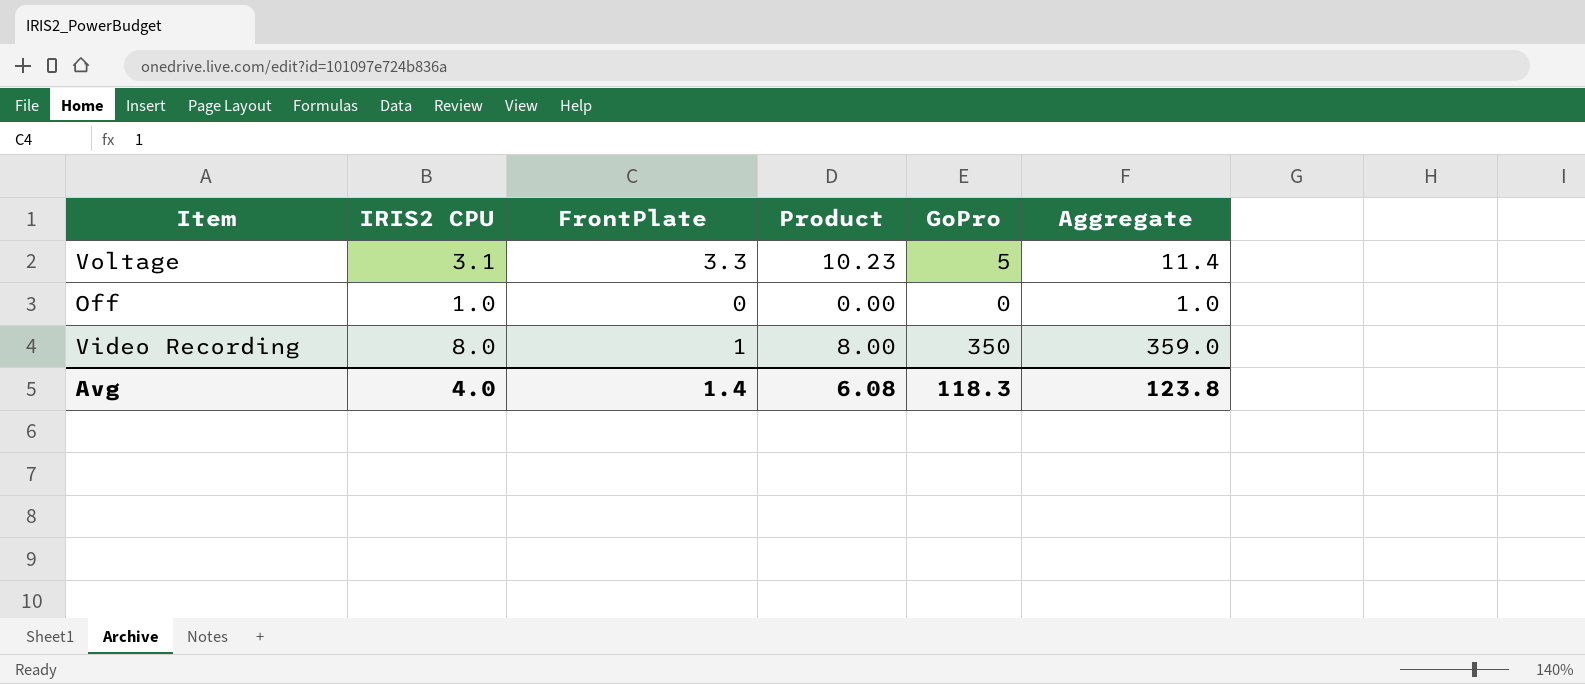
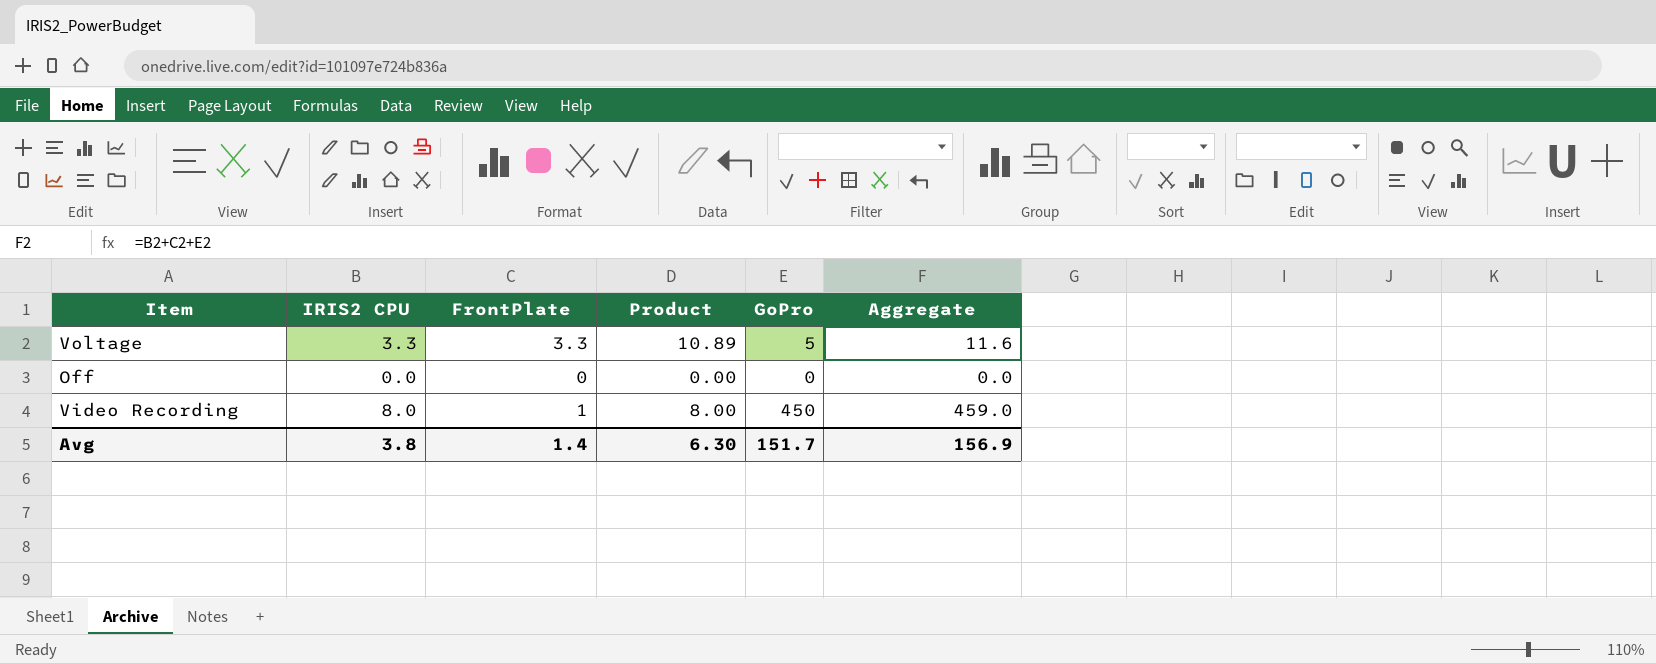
Voltage | IRIS2 CPU: 3.1 -> 3.3
Voltage | Product: 10.23 -> 10.89
Voltage | Aggregate: 11.4 -> 11.6
Off | IRIS2 CPU: 1.0 -> 0.0
Off | Aggregate: 1.0 -> 0.0
Video Recording | GoPro: 350 -> 450
Video Recording | Aggregate: 359.0 -> 459.0
Avg | IRIS2 CPU: 4.0 -> 3.8
Avg | Product: 6.08 -> 6.30
Avg | GoPro: 118.3 -> 151.7
Avg | Aggregate: 123.8 -> 156.9

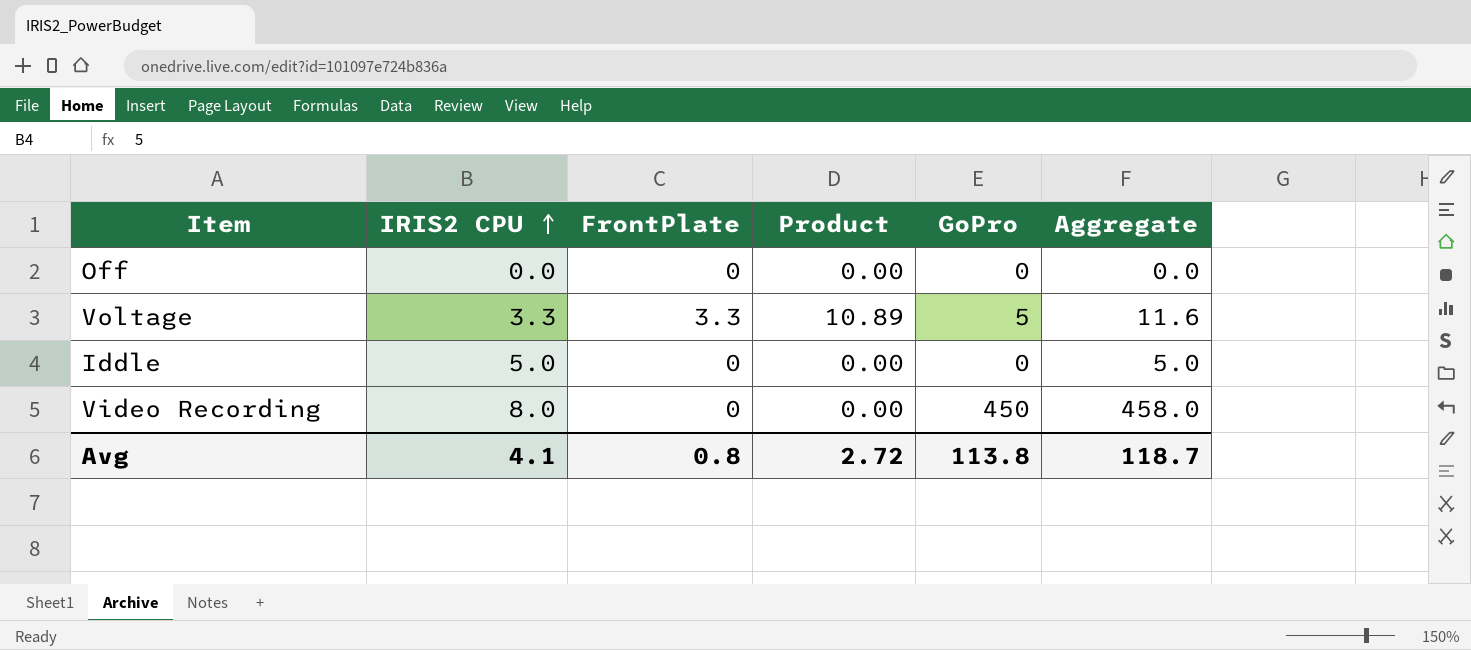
row order: none -> IRIS2 CPU ascending
row Iddle: none -> 5.0 | 0 | 0.00 | 0 | 5.0
Video Recording | FrontPlate: 1 -> 0
Video Recording | Product: 8.00 -> 0.00
Video Recording | Aggregate: 459.0 -> 458.0
Avg | IRIS2 CPU: 3.8 -> 4.1
Avg | FrontPlate: 1.4 -> 0.8
Avg | Product: 6.30 -> 2.72
Avg | GoPro: 151.7 -> 113.8
Avg | Aggregate: 156.9 -> 118.7

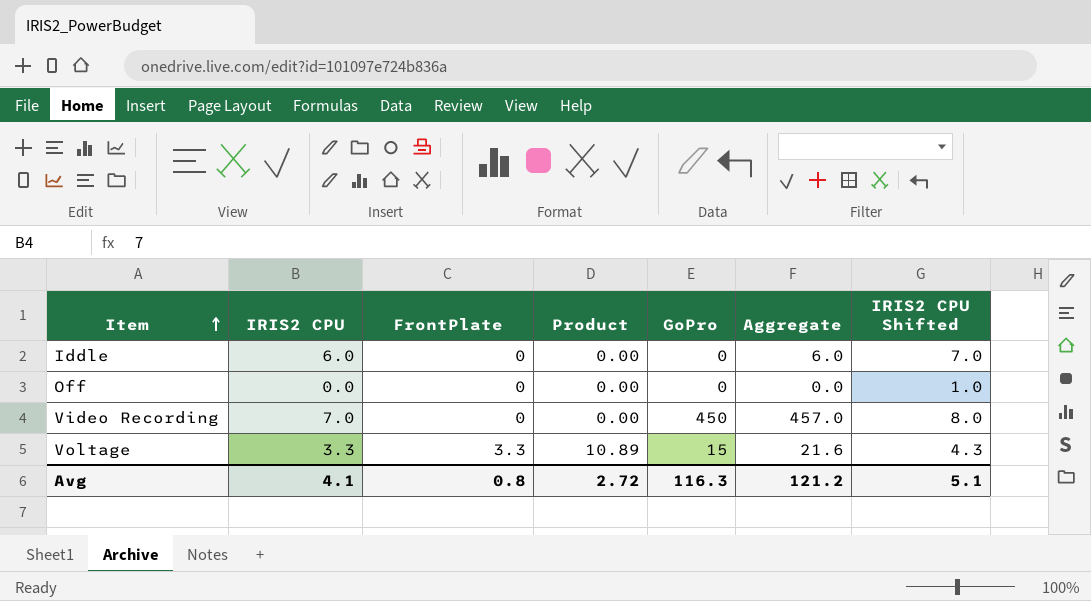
row order: IRIS2 CPU ascending -> Item ascending
column IRIS2 CPU Shifted | formula: none -> [IRIS2 CPU] + 1
Iddle | IRIS2 CPU: 5.0 -> 6.0
Iddle | Aggregate: 5.0 -> 6.0
Video Recording | IRIS2 CPU: 8.0 -> 7.0
Video Recording | Aggregate: 458.0 -> 457.0
Voltage | GoPro: 5 -> 15
Voltage | Aggregate: 11.6 -> 21.6
Avg | GoPro: 113.8 -> 116.3
Avg | Aggregate: 118.7 -> 121.2

